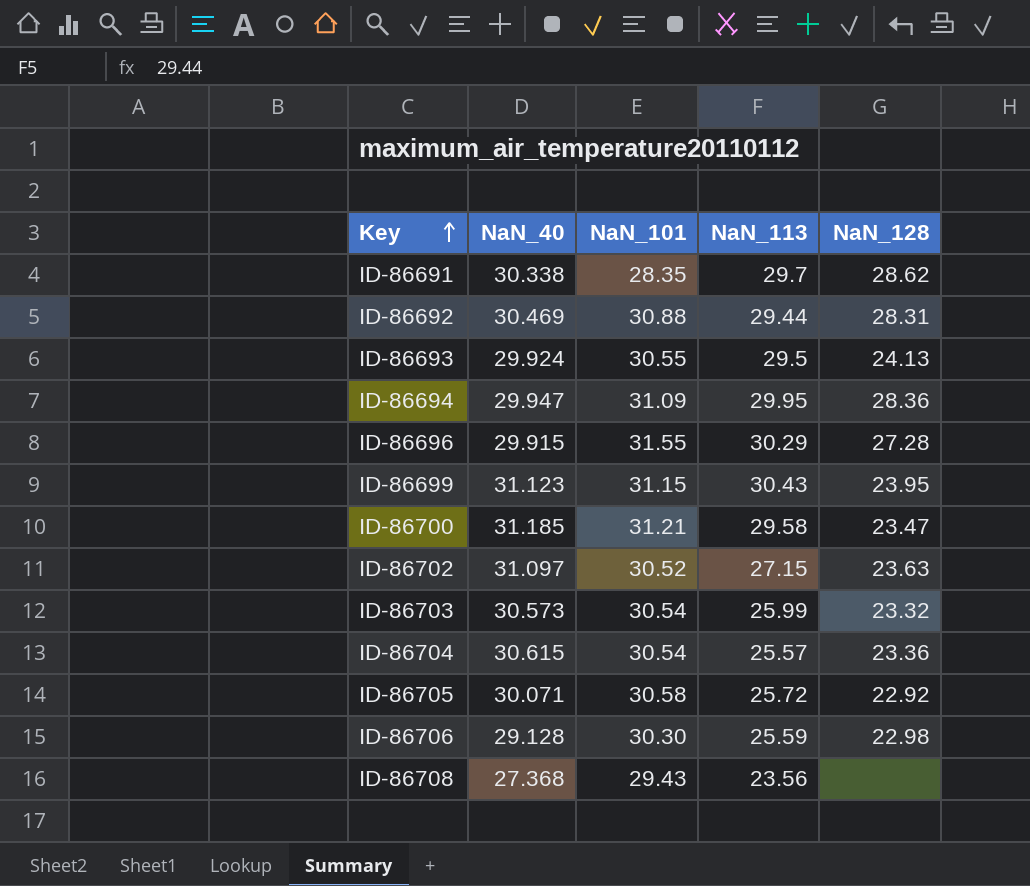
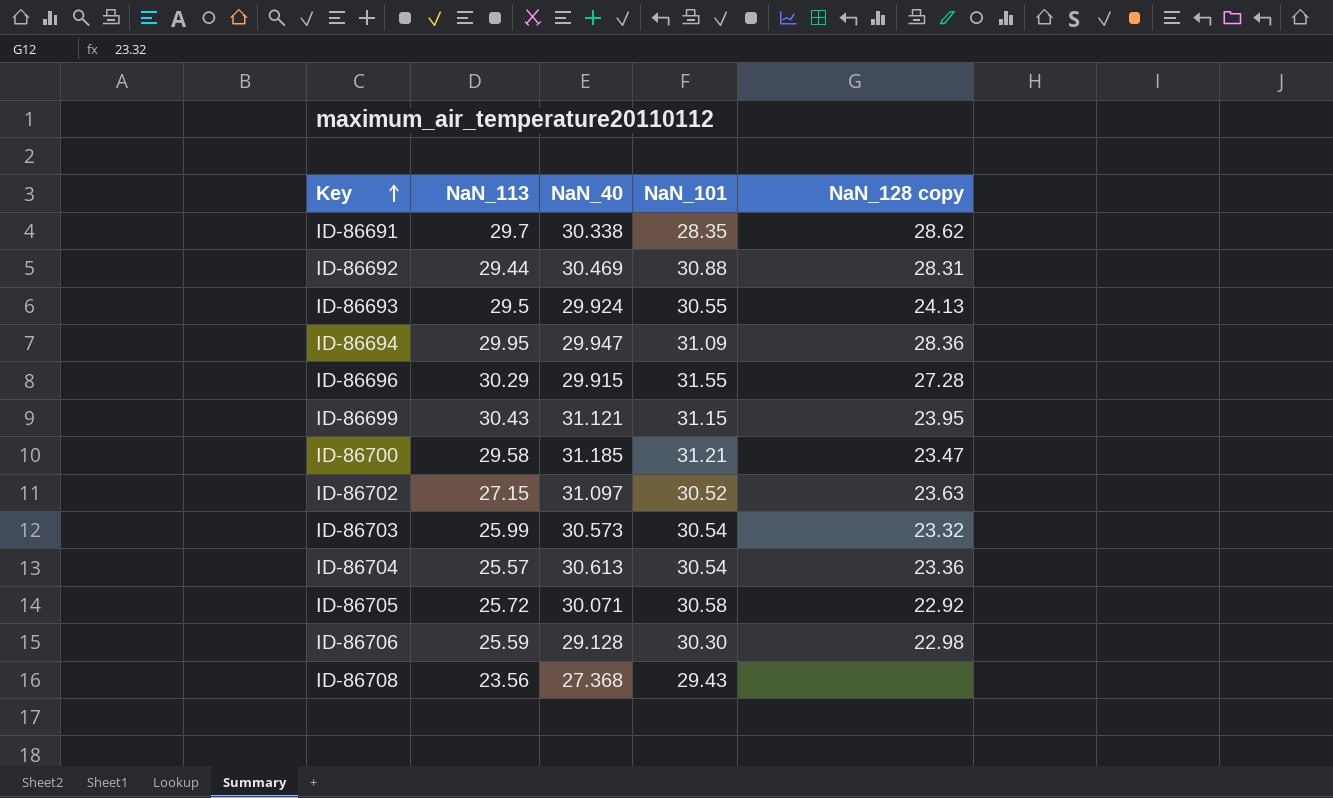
column NaN_113 | position: 4 -> 2
column name: NaN_128 -> NaN_128 copy
ID-86699 | NaN_40: 31.123 -> 31.121
ID-86704 | NaN_40: 30.615 -> 30.613

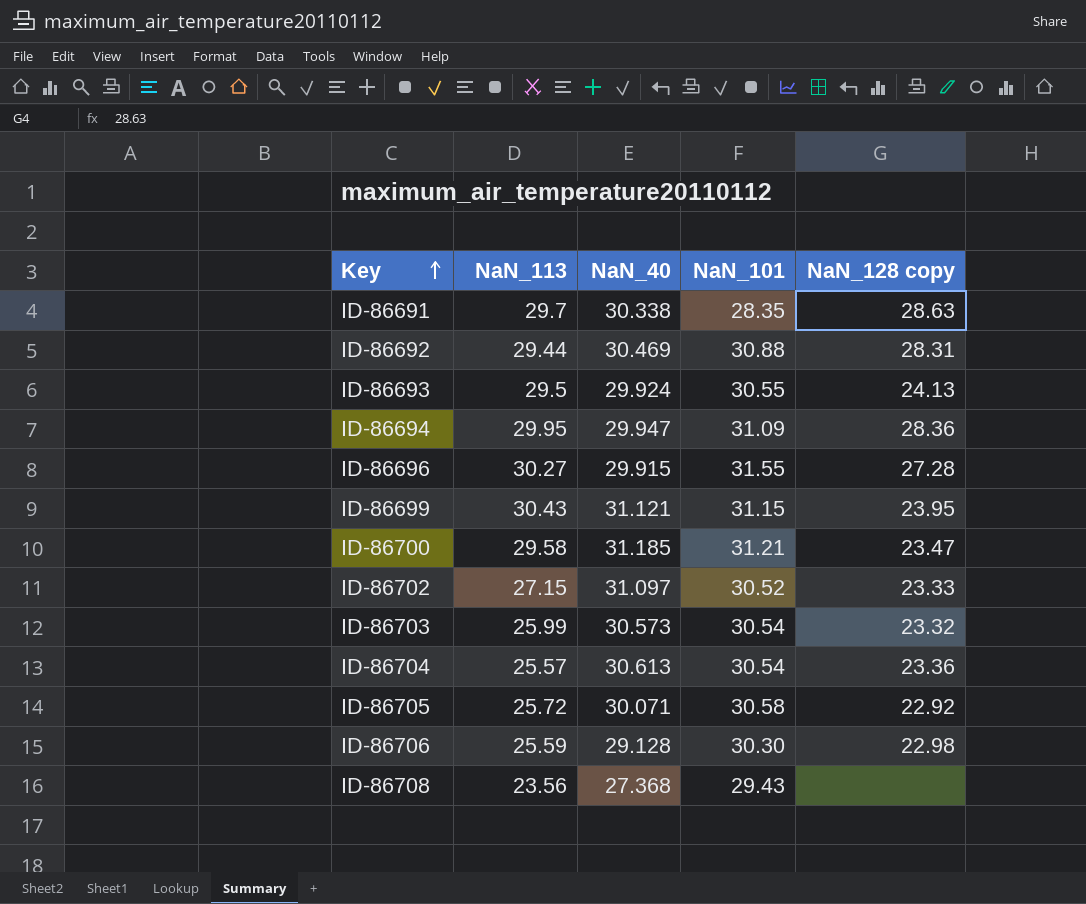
ID-86691 | NaN_128 copy: 28.62 -> 28.63
ID-86696 | NaN_113: 30.29 -> 30.27
ID-86702 | NaN_128 copy: 23.63 -> 23.33

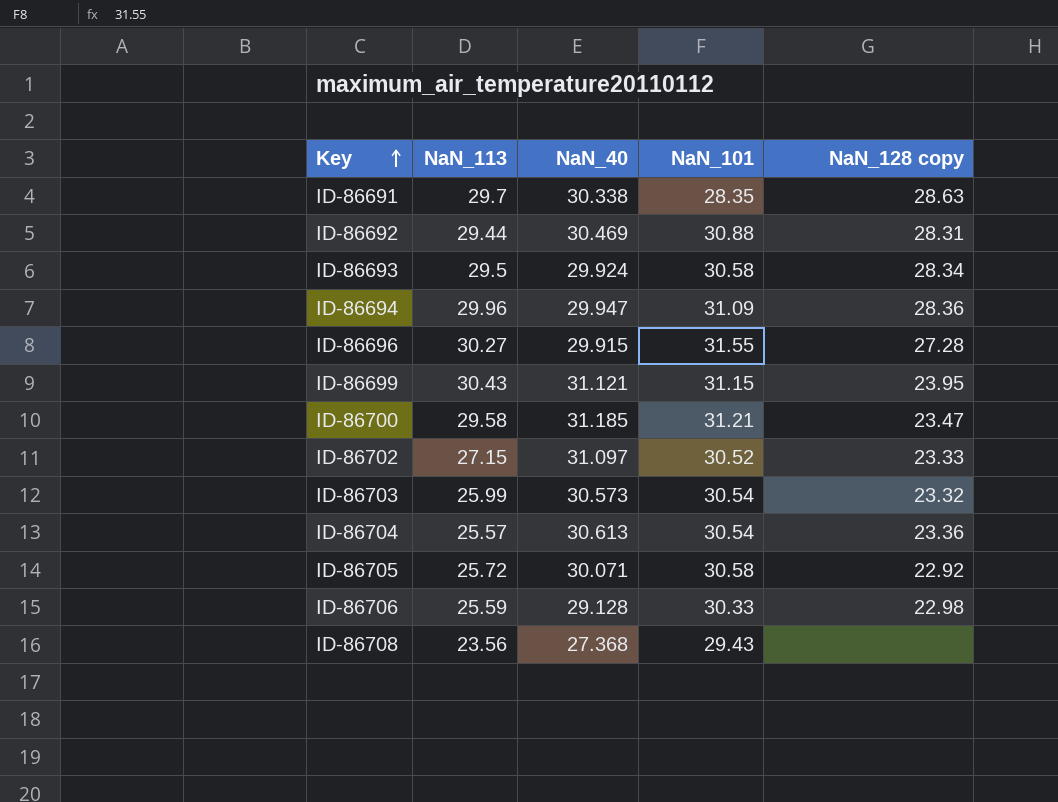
ID-86693 | NaN_101: 30.55 -> 30.58
ID-86693 | NaN_128 copy: 24.13 -> 28.34
ID-86694 | NaN_113: 29.95 -> 29.96
ID-86706 | NaN_101: 30.30 -> 30.33

